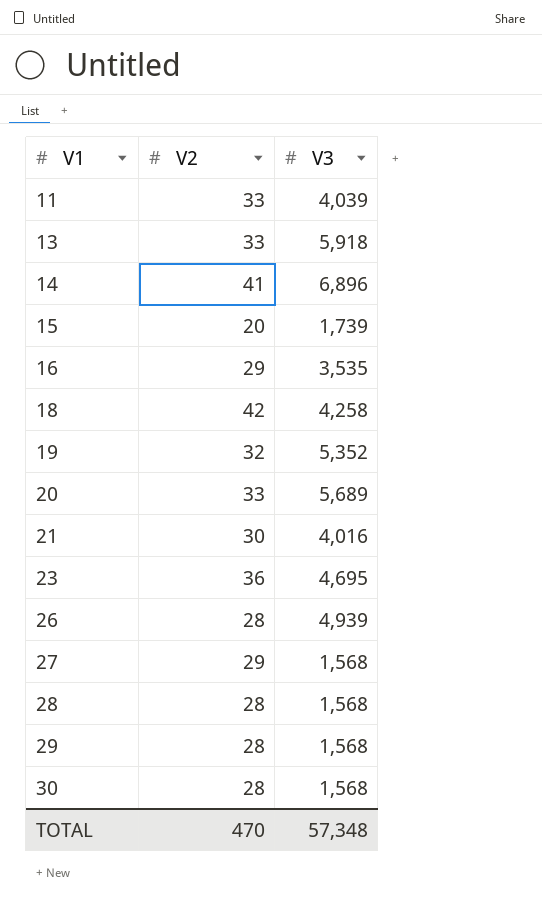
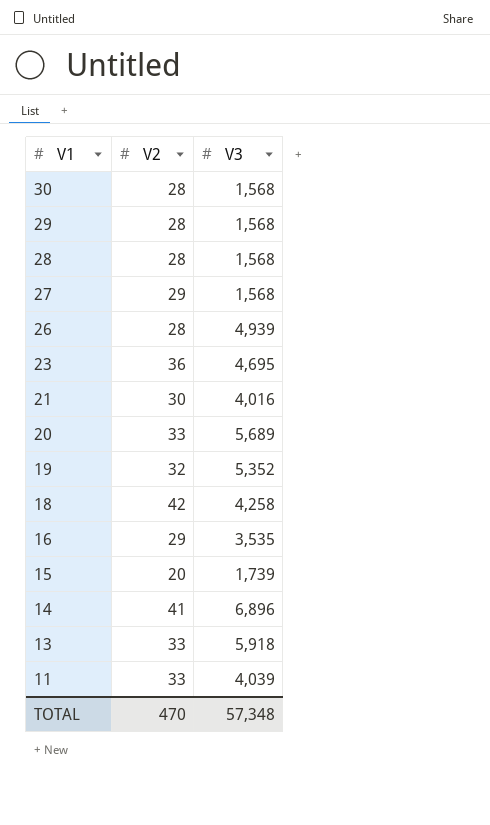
row order: V1 ascending -> V1 descending

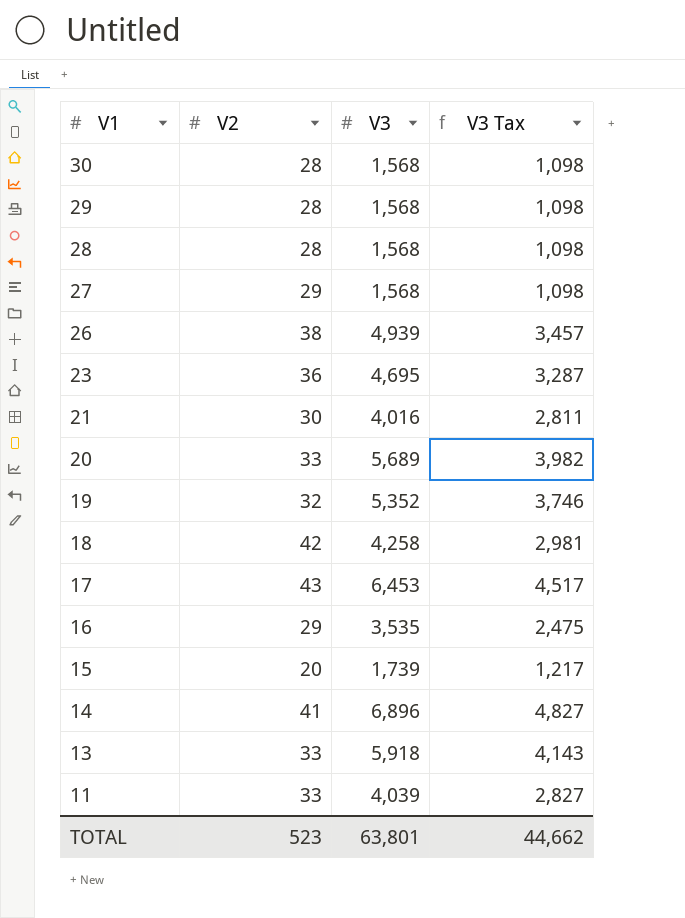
column V3 Tax | formula: none -> [V3] * 0.7
26 | V2: 28 -> 38
row 17: none -> 43 | 6,453 | 4,517
TOTAL | V2: 470 -> 523
TOTAL | V3: 57,348 -> 63,801

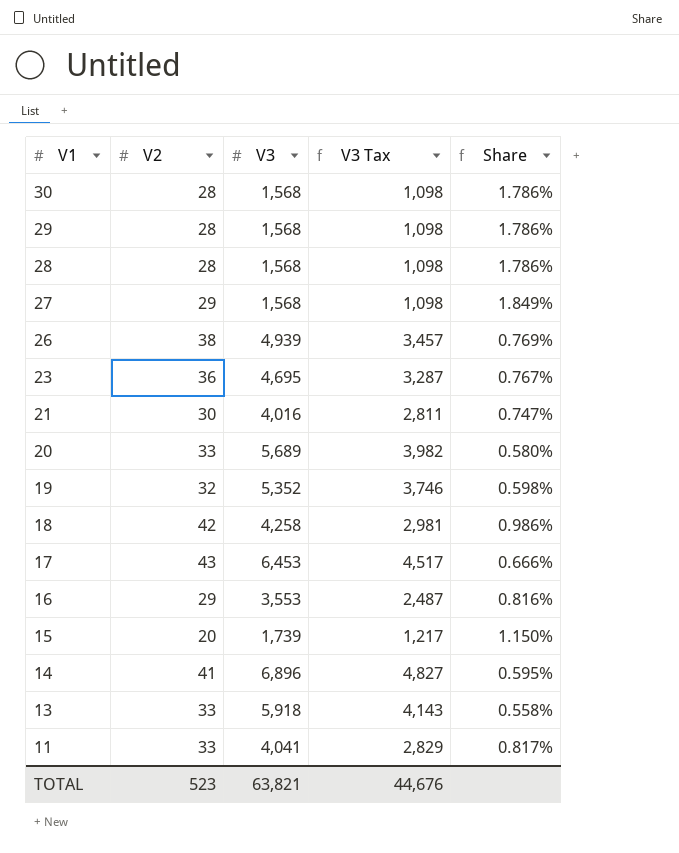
column Share | formula: none -> [V2] / [V3]
16 | V3: 3,535 -> 3,553
16 | V3 Tax: 2,475 -> 2,487
11 | V3: 4,039 -> 4,041
11 | V3 Tax: 2,827 -> 2,829
TOTAL | V3: 63,801 -> 63,821
TOTAL | V3 Tax: 44,662 -> 44,676

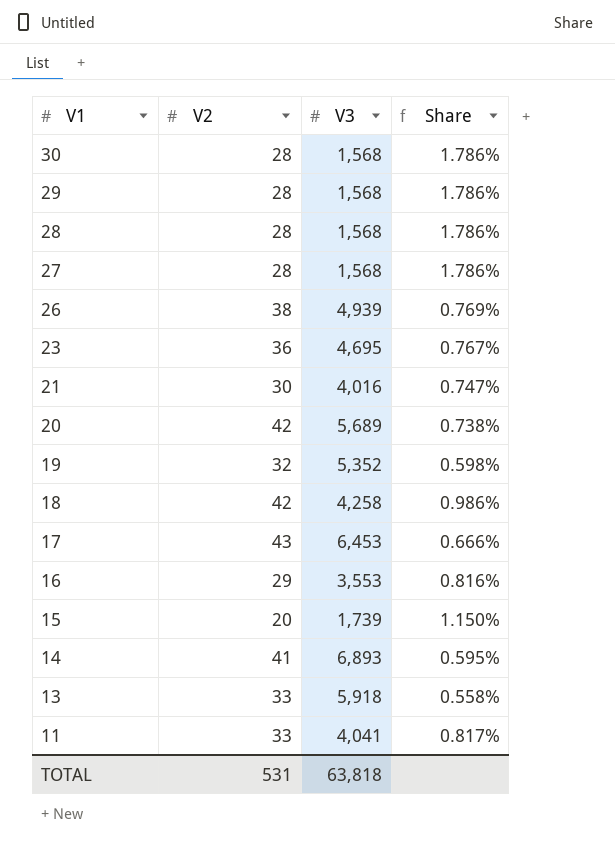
column V3 Tax | formula: [V3] * 0.7 -> none
27 | V2: 29 -> 28
27 | Share: 1.849% -> 1.786%
20 | V2: 33 -> 42
20 | Share: 0.580% -> 0.738%
14 | V3: 6,896 -> 6,893
TOTAL | V2: 523 -> 531
TOTAL | V3: 63,821 -> 63,818

